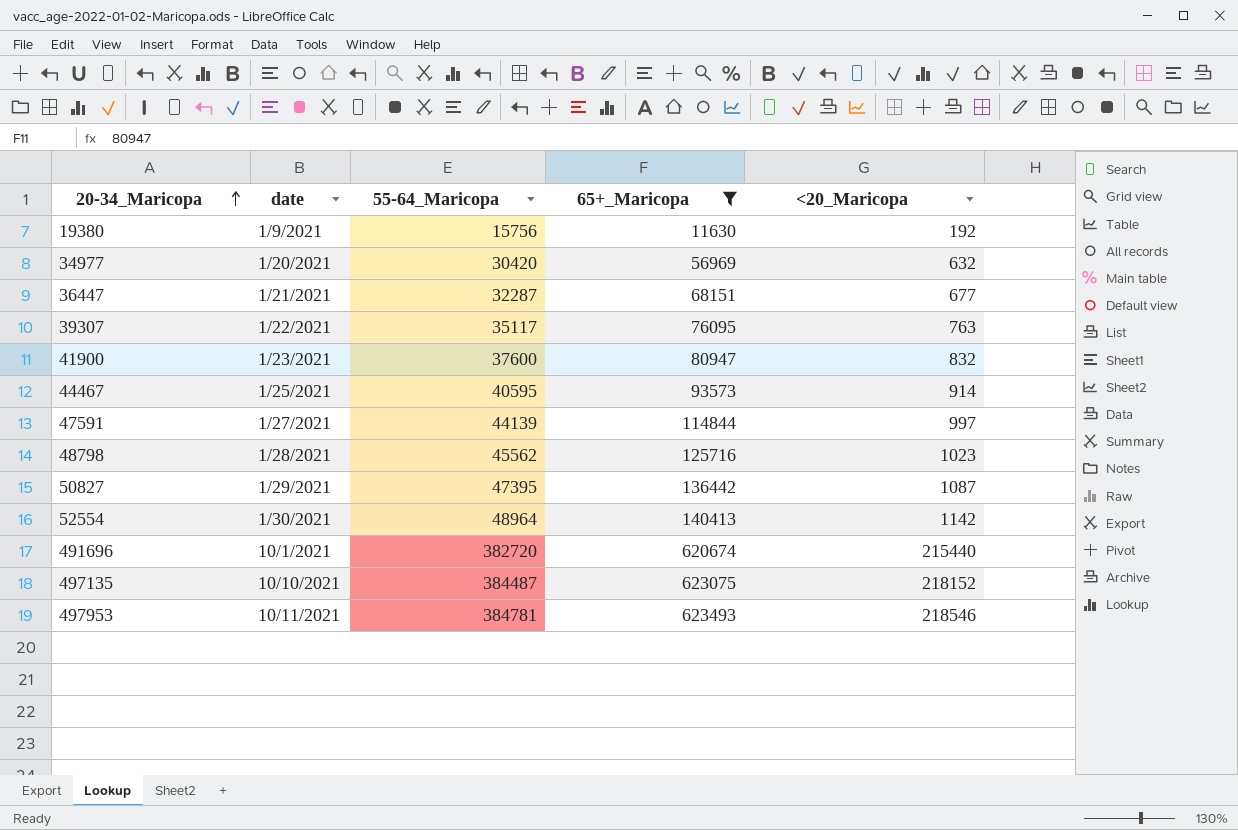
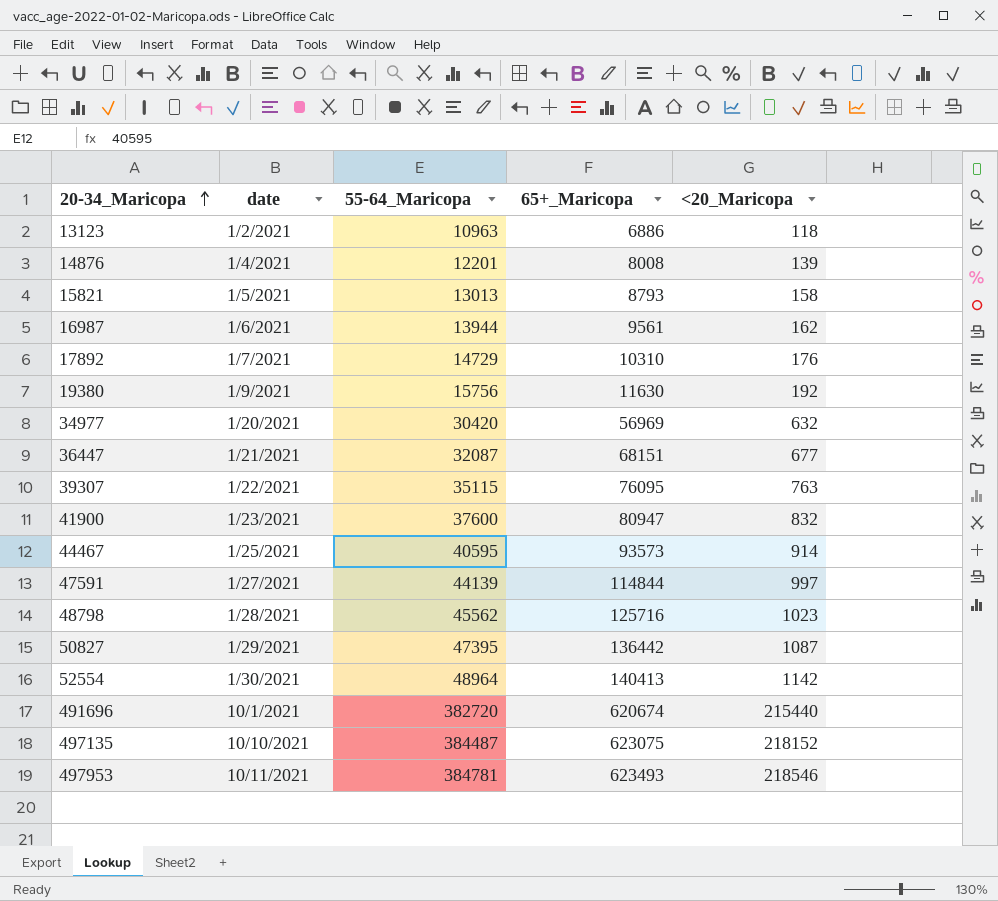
filter: 65+_Maricopa >= 11630 -> none
36447 | 55-64_Maricopa: 32287 -> 32087
39307 | 55-64_Maricopa: 35117 -> 35115

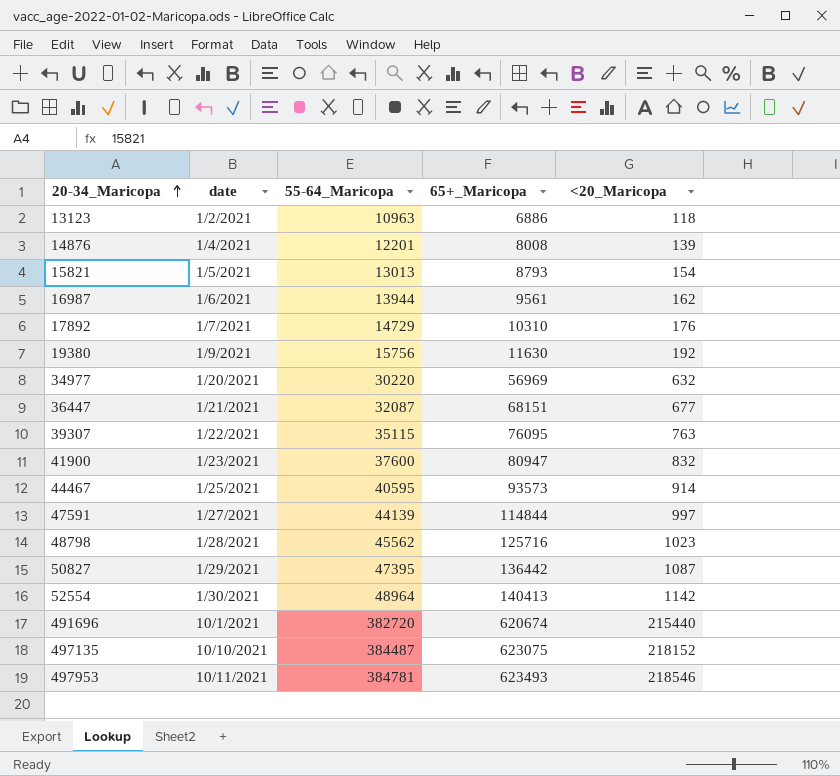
15821 | <20_Maricopa: 158 -> 154
34977 | 55-64_Maricopa: 30420 -> 30220

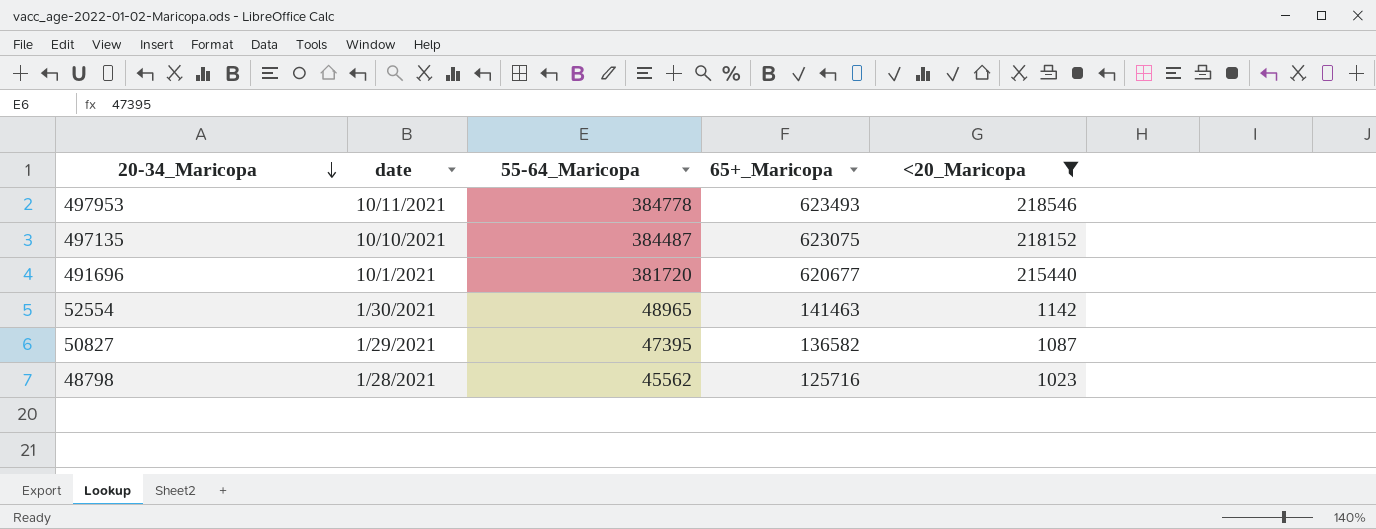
filter: none -> <20_Maricopa >= 1023
row order: 20-34_Maricopa ascending -> 20-34_Maricopa descending
497953 | 55-64_Maricopa: 384781 -> 384778
491696 | 55-64_Maricopa: 382720 -> 381720
491696 | 65+_Maricopa: 620674 -> 620677
52554 | 55-64_Maricopa: 48964 -> 48965
52554 | 65+_Maricopa: 140413 -> 141463
50827 | 65+_Maricopa: 136442 -> 136582

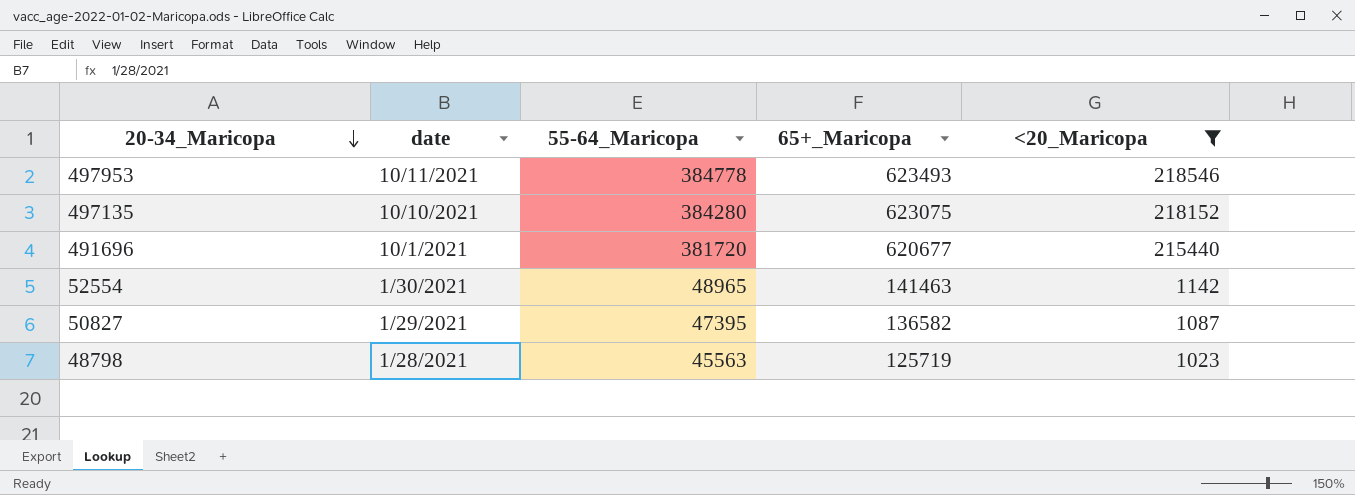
497135 | 55-64_Maricopa: 384487 -> 384280
48798 | 55-64_Maricopa: 45562 -> 45563
48798 | 65+_Maricopa: 125716 -> 125719

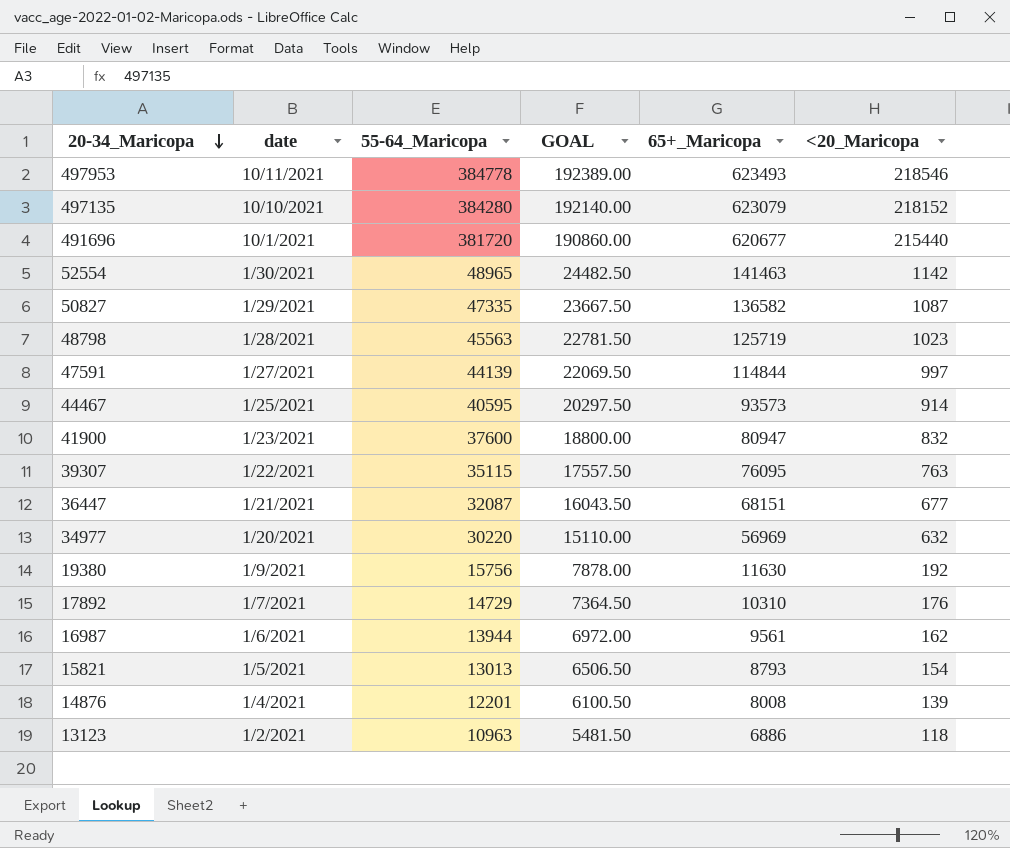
filter: <20_Maricopa >= 1023 -> none
column GOAL | formula: none -> [55-64_Maricopa] * 0.5
497135 | 65+_Maricopa: 623075 -> 623079
50827 | 55-64_Maricopa: 47395 -> 47335

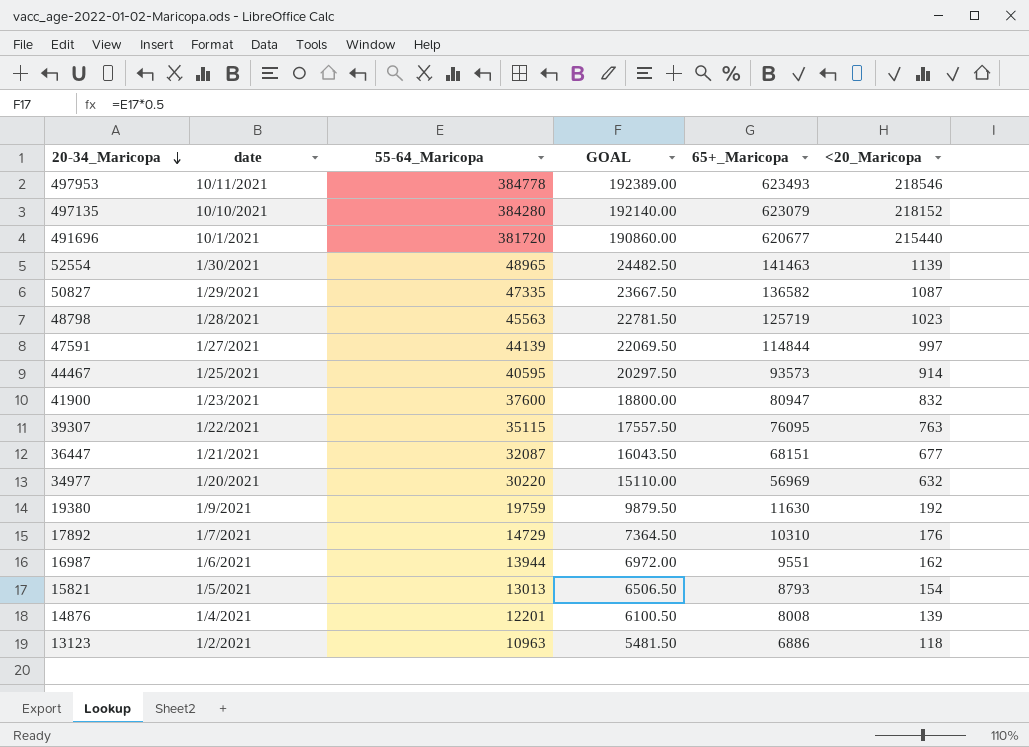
52554 | <20_Maricopa: 1142 -> 1139
19380 | 55-64_Maricopa: 15756 -> 19759
19380 | GOAL: 7878.00 -> 9879.50
16987 | 65+_Maricopa: 9561 -> 9551

